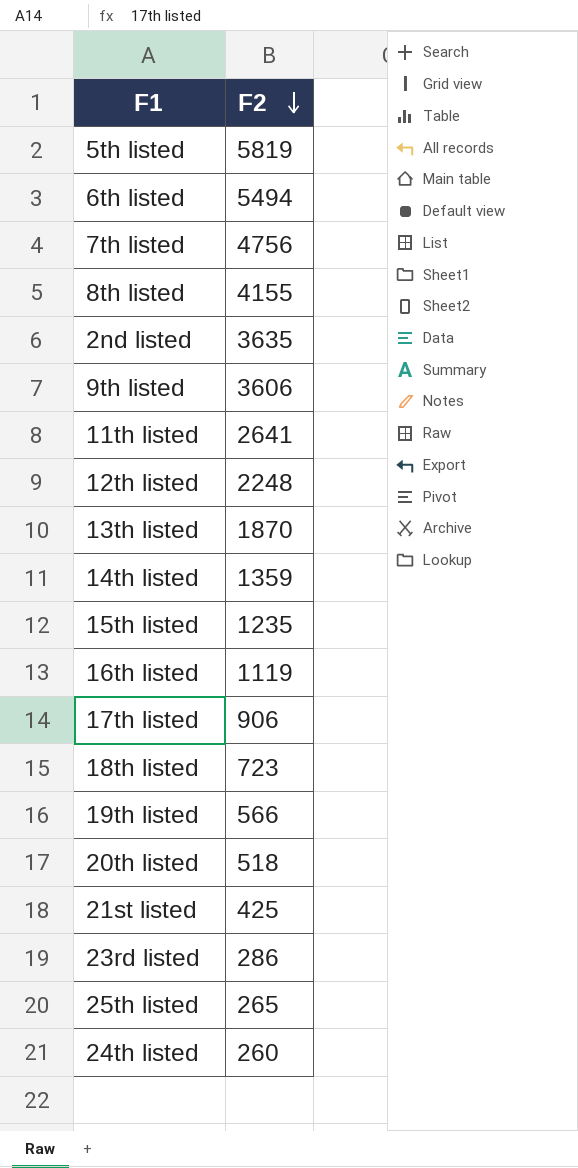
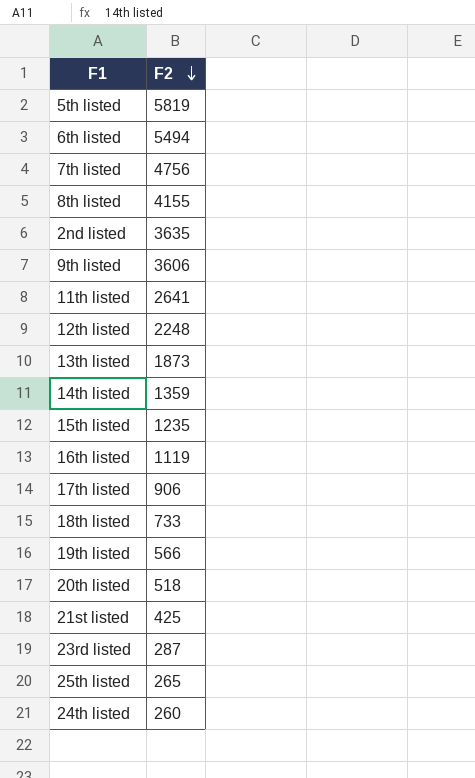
13th listed | F2: 1870 -> 1873
18th listed | F2: 723 -> 733
23rd listed | F2: 286 -> 287

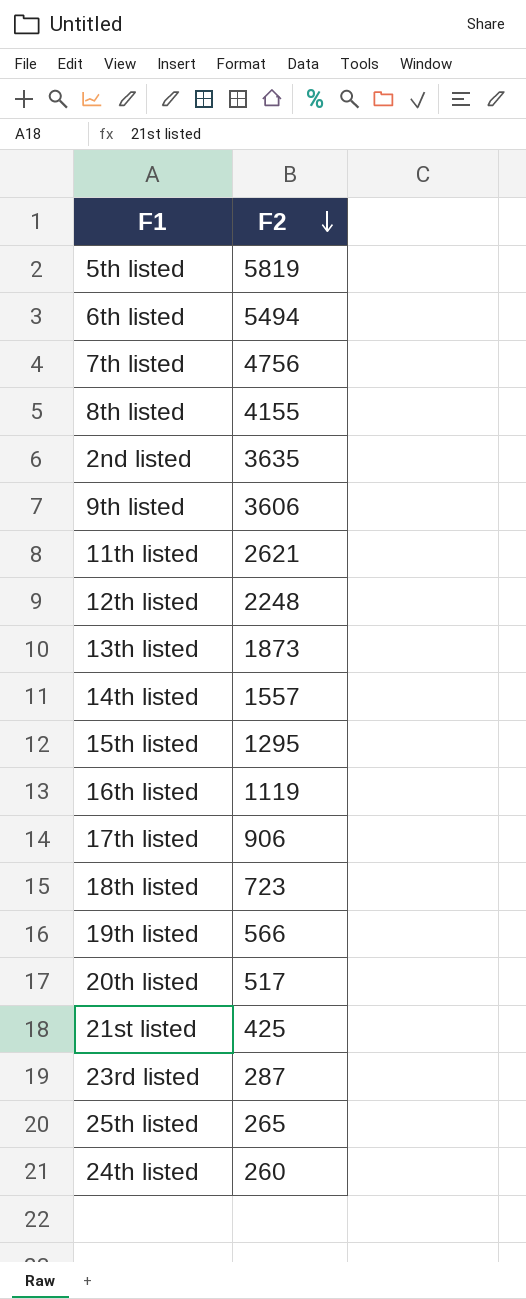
11th listed | F2: 2641 -> 2621
14th listed | F2: 1359 -> 1557
15th listed | F2: 1235 -> 1295
18th listed | F2: 733 -> 723
20th listed | F2: 518 -> 517

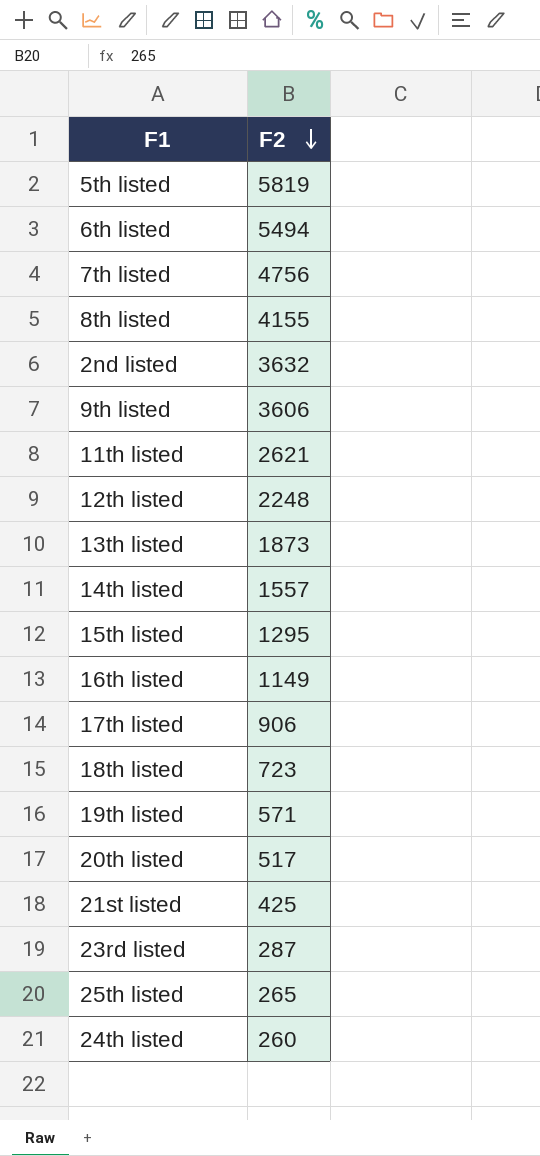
2nd listed | F2: 3635 -> 3632
16th listed | F2: 1119 -> 1149
19th listed | F2: 566 -> 571

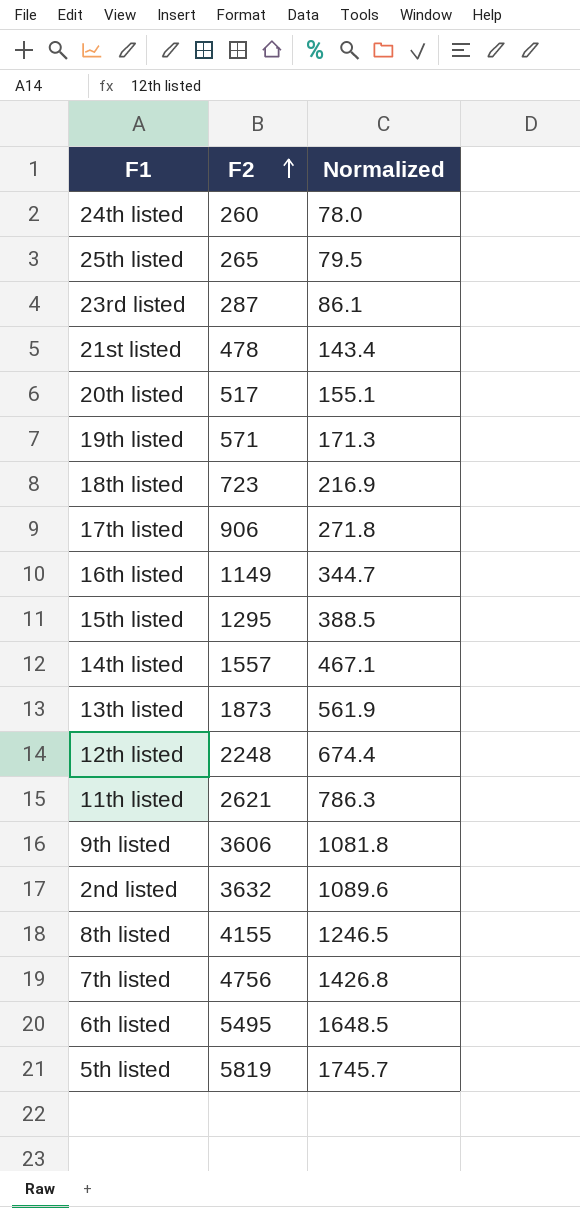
row order: F2 descending -> F2 ascending
column Normalized | formula: none -> [F2] * 0.3
21st listed | F2: 425 -> 478
6th listed | F2: 5494 -> 5495

